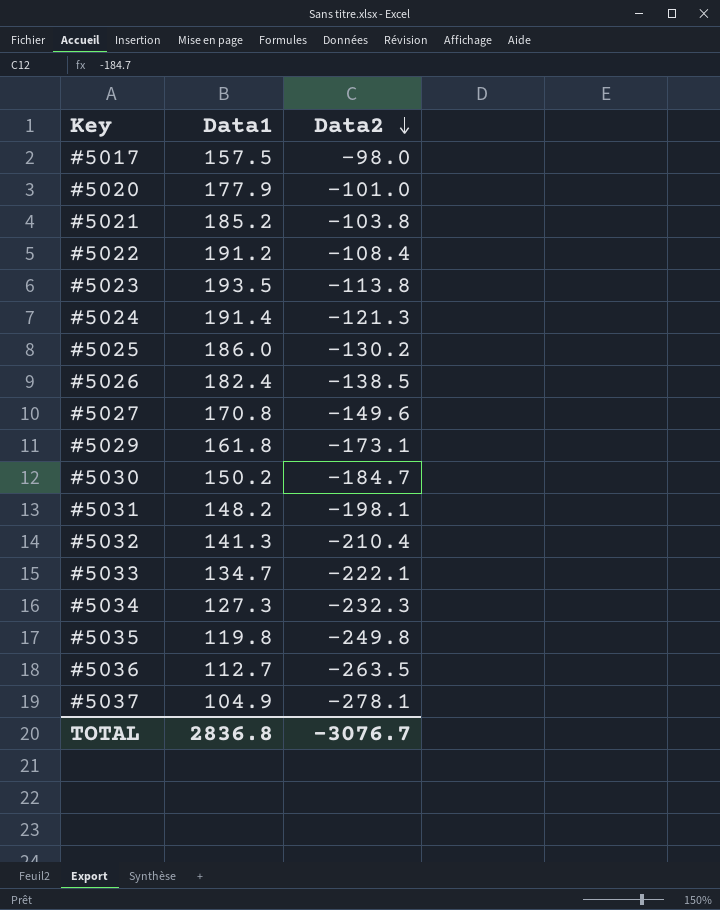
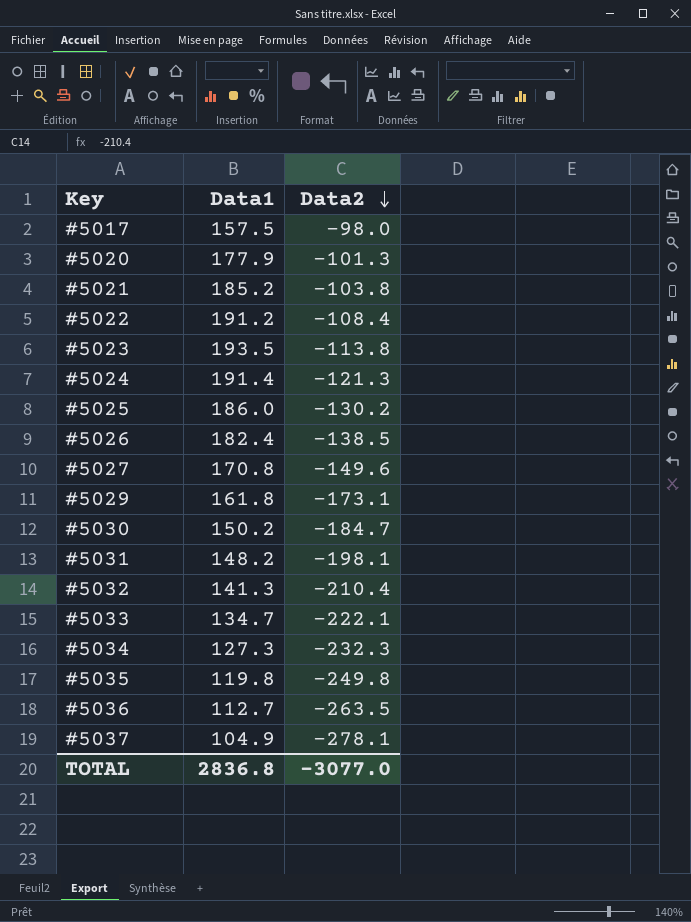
#5020 | Data2: -101.0 -> -101.3
TOTAL | Data2: -3076.7 -> -3077.0

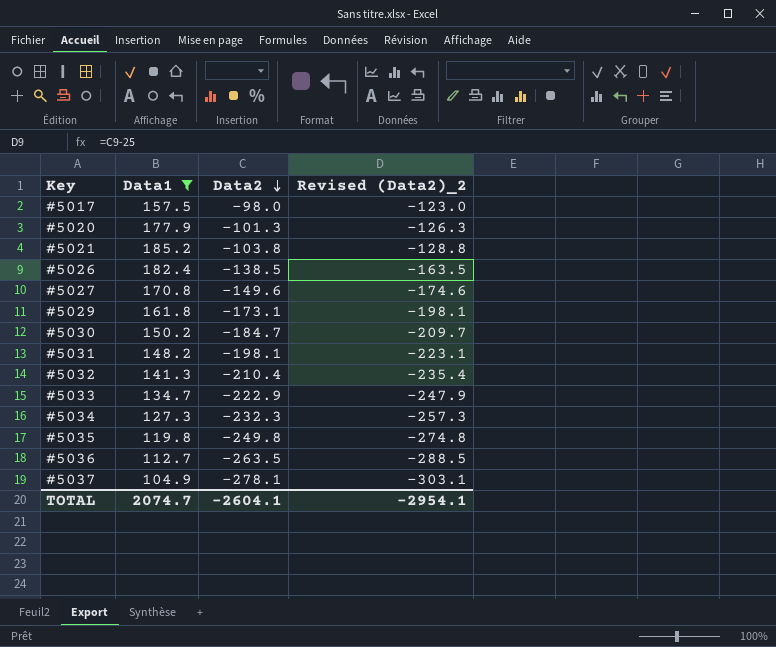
filter: none -> Data1 <= 185.2
column Revised (Data2)_2 | formula: none -> [Data2] - 25
#5033 | Data2: -222.1 -> -222.9
TOTAL | Data1: 2836.8 -> 2074.7
TOTAL | Data2: -3077.0 -> -2604.1

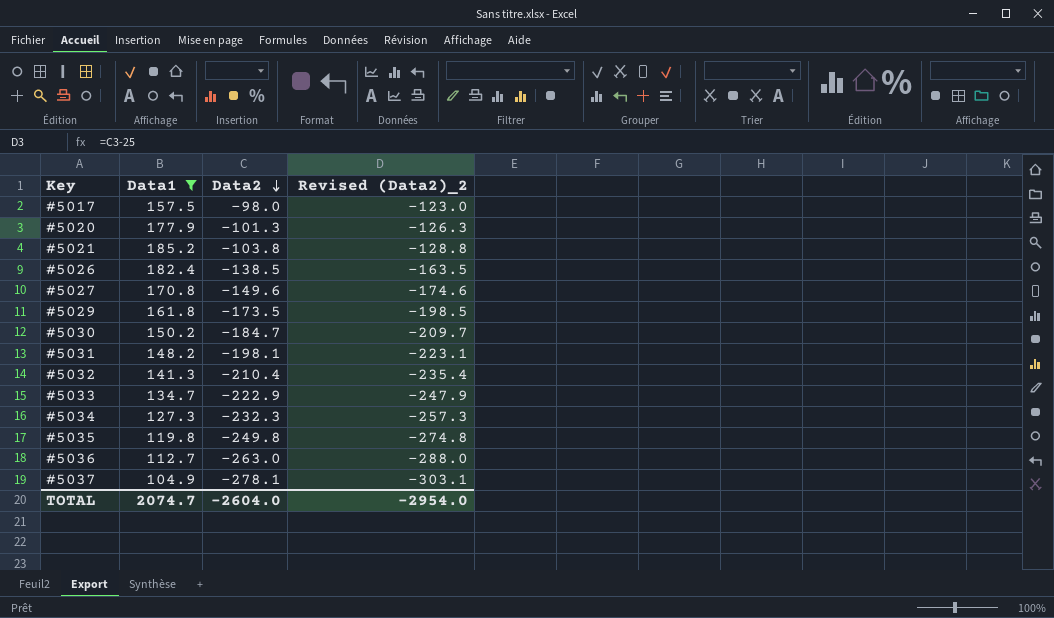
#5029 | Data2: -173.1 -> -173.5
#5029 | Revised (Data2)_2: -198.1 -> -198.5
#5036 | Data2: -263.5 -> -263.0
#5036 | Revised (Data2)_2: -288.5 -> -288.0
TOTAL | Data2: -2604.1 -> -2604.0
TOTAL | Revised (Data2)_2: -2954.1 -> -2954.0

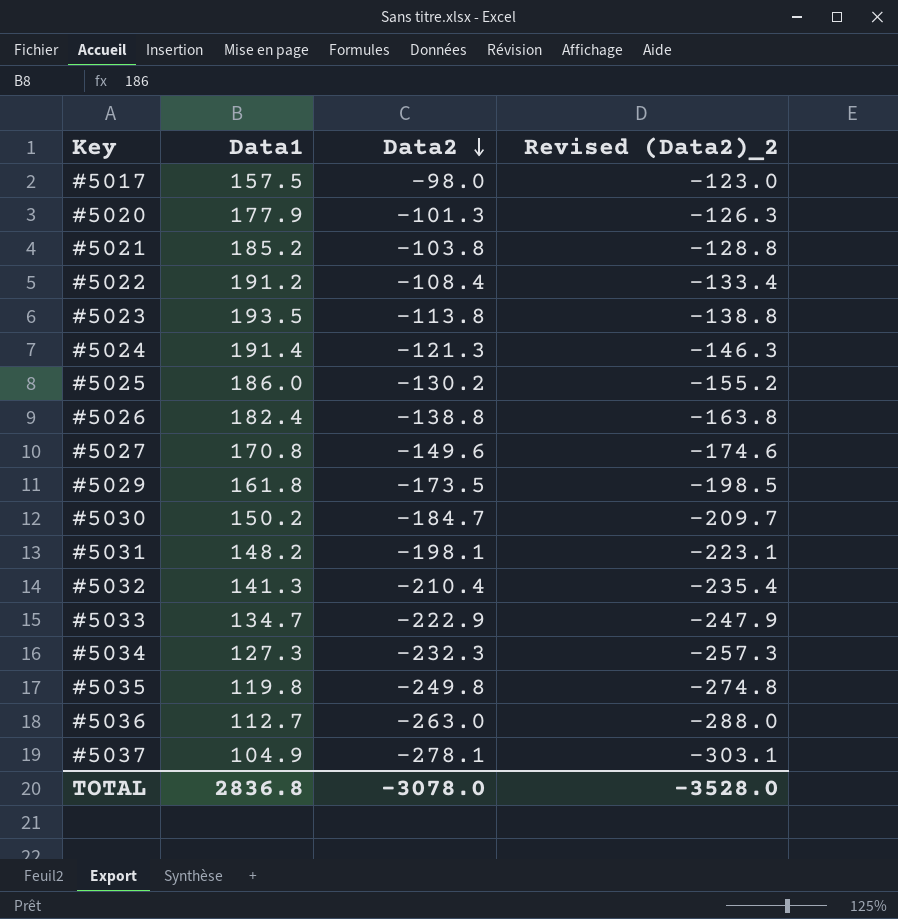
filter: Data1 <= 185.2 -> none
#5026 | Data2: -138.5 -> -138.8
#5026 | Revised (Data2)_2: -163.5 -> -163.8
TOTAL | Data1: 2074.7 -> 2836.8
TOTAL | Data2: -2604.0 -> -3078.0
TOTAL | Revised (Data2)_2: -2954.0 -> -3528.0

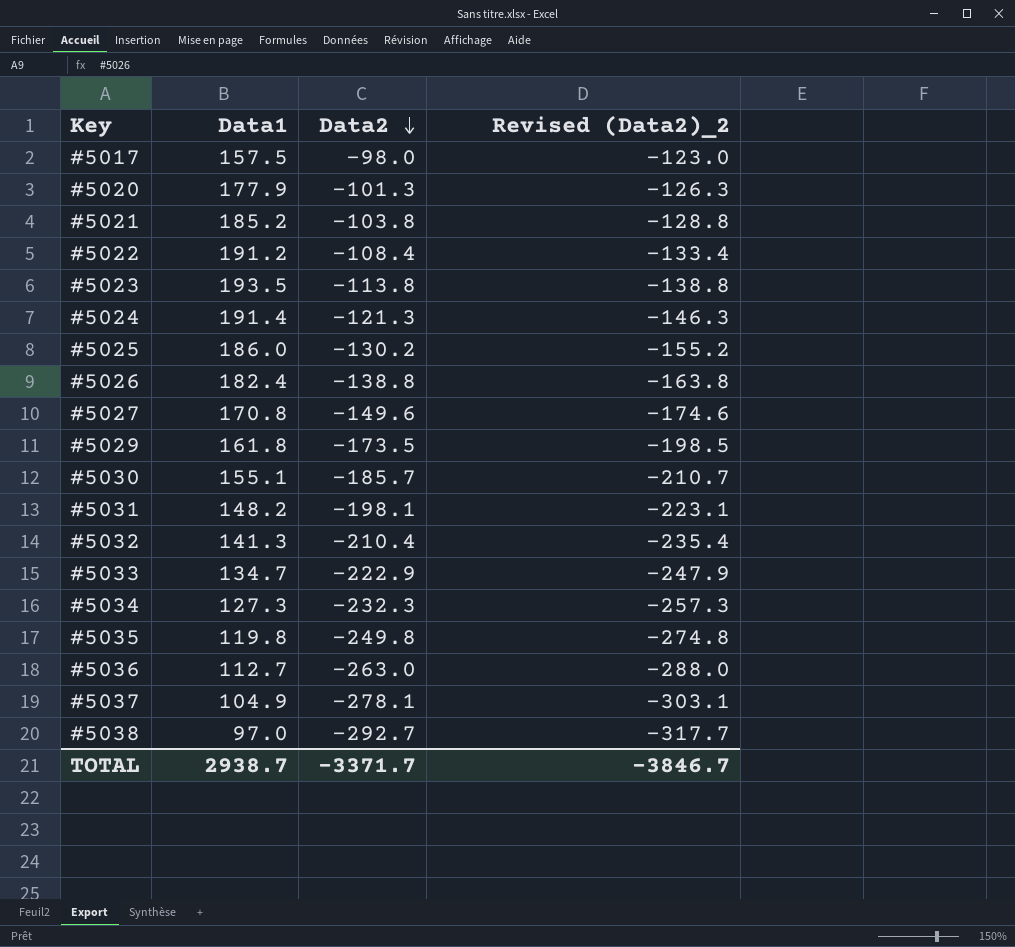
#5030 | Data1: 150.2 -> 155.1
#5030 | Data2: -184.7 -> -185.7
#5030 | Revised (Data2)_2: -209.7 -> -210.7
row #5038: none -> 97.0 | -292.7 | -317.7
TOTAL | Data1: 2836.8 -> 2938.7
TOTAL | Data2: -3078.0 -> -3371.7
TOTAL | Revised (Data2)_2: -3528.0 -> -3846.7

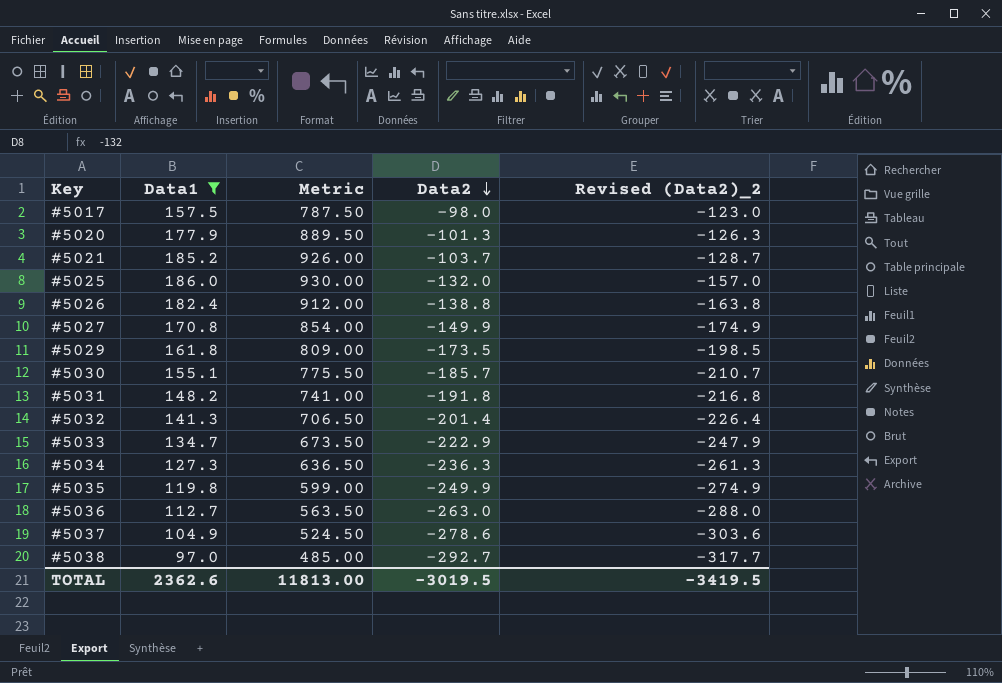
filter: none -> Data1 <= 186.0
column Metric | formula: none -> [Data1] * 5
#5021 | Data2: -103.8 -> -103.7
#5021 | Revised (Data2)_2: -128.8 -> -128.7
#5025 | Data2: -130.2 -> -132.0
#5025 | Revised (Data2)_2: -155.2 -> -157.0
#5027 | Data2: -149.6 -> -149.9
#5027 | Revised (Data2)_2: -174.6 -> -174.9
#5031 | Data2: -198.1 -> -191.8
#5031 | Revised (Data2)_2: -223.1 -> -216.8
#5032 | Data2: -210.4 -> -201.4
#5032 | Revised (Data2)_2: -235.4 -> -226.4
#5034 | Data2: -232.3 -> -236.3
#5034 | Revised (Data2)_2: -257.3 -> -261.3
#5035 | Data2: -249.8 -> -249.9
#5035 | Revised (Data2)_2: -274.8 -> -274.9
#5037 | Data2: -278.1 -> -278.6
#5037 | Revised (Data2)_2: -303.1 -> -303.6
TOTAL | Data1: 2938.7 -> 2362.6
TOTAL | Data2: -3371.7 -> -3019.5
TOTAL | Revised (Data2)_2: -3846.7 -> -3419.5

